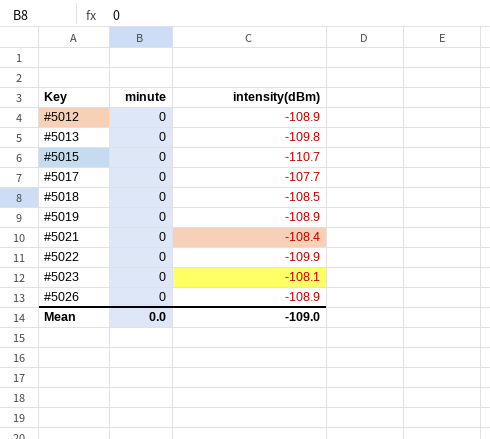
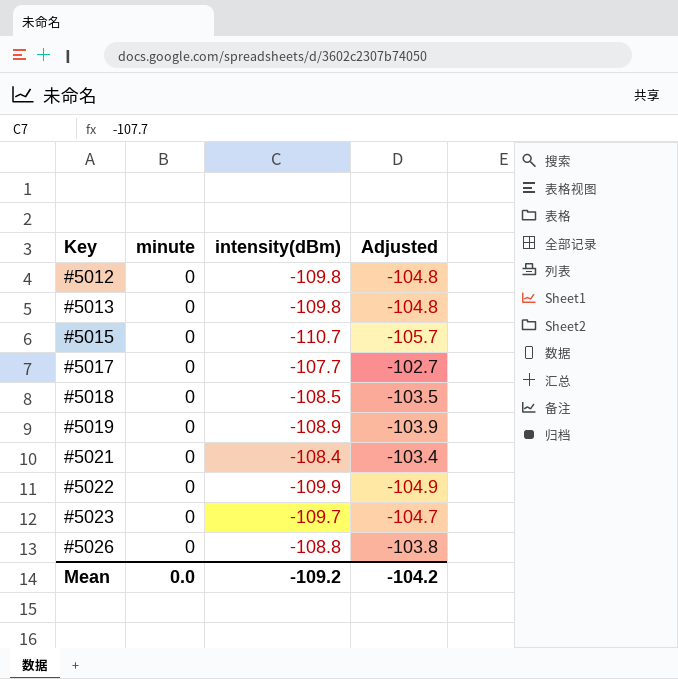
column Adjusted | formula: none -> [intensity(dBm)] + 5
#5012 | intensity(dBm): -108.9 -> -109.8
#5023 | intensity(dBm): -108.1 -> -109.7
#5026 | intensity(dBm): -108.9 -> -108.8
Mean | intensity(dBm): -109.0 -> -109.2

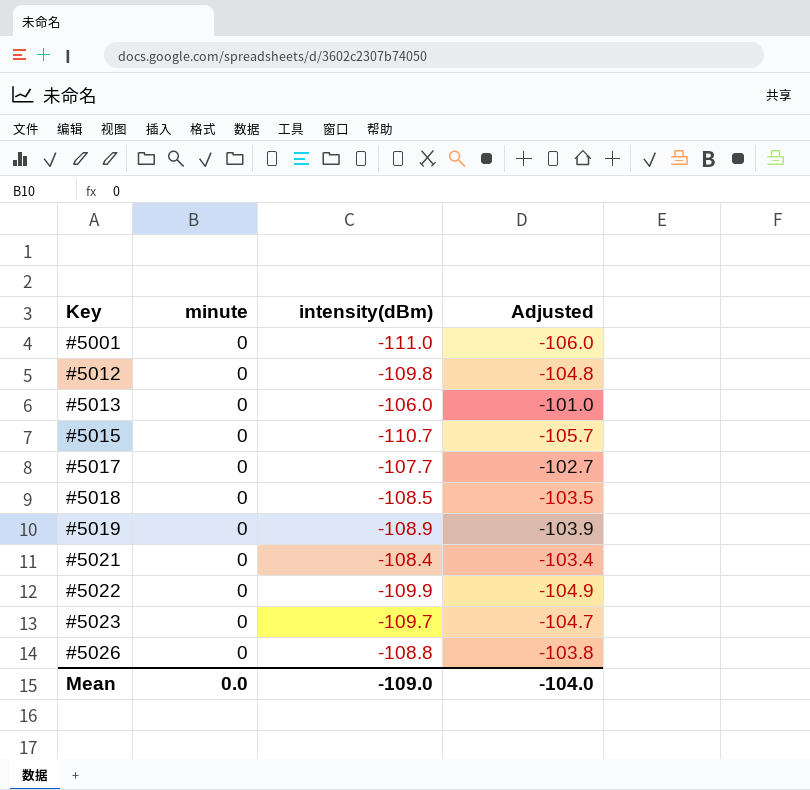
row #5001: none -> 0 | -111.0 | -106.0
#5013 | intensity(dBm): -109.8 -> -106.0
#5013 | Adjusted: -104.8 -> -101.0
Mean | intensity(dBm): -109.2 -> -109.0
Mean | Adjusted: -104.2 -> -104.0

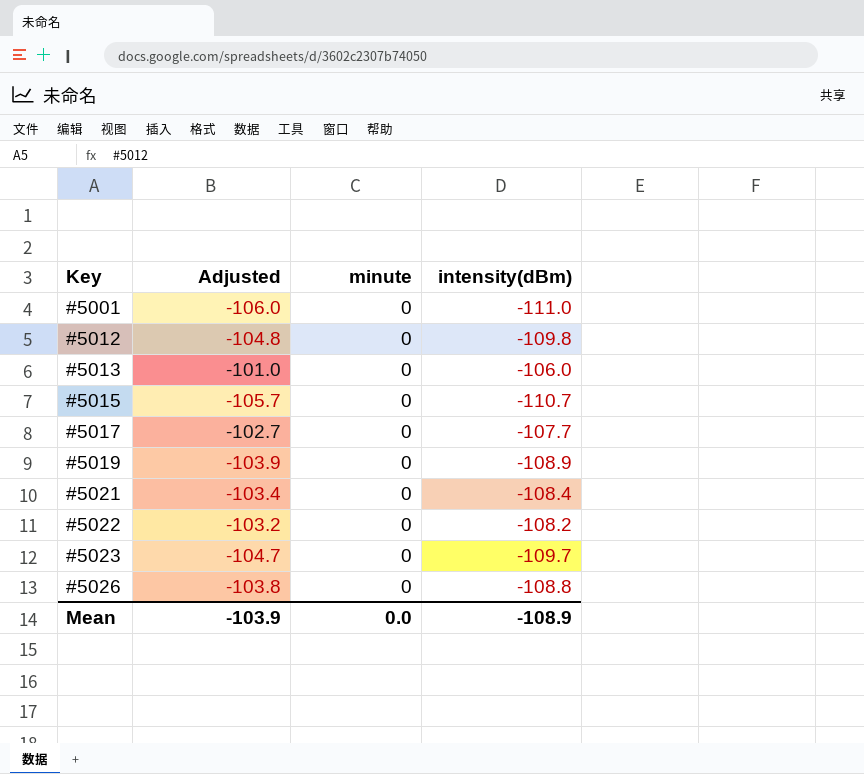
column Adjusted | position: 4 -> 2
row #5018: 0 | -108.5 | -103.5 -> none
#5022 | Adjusted: -104.9 -> -103.2
#5022 | intensity(dBm): -109.9 -> -108.2
Mean | Adjusted: -104.0 -> -103.9
Mean | intensity(dBm): -109.0 -> -108.9

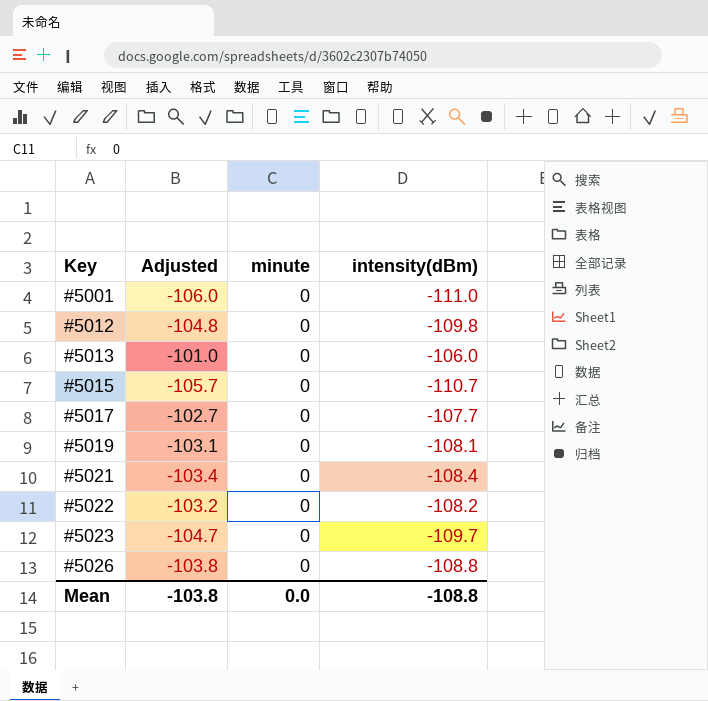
#5019 | Adjusted: -103.9 -> -103.1
#5019 | intensity(dBm): -108.9 -> -108.1
Mean | Adjusted: -103.9 -> -103.8
Mean | intensity(dBm): -108.9 -> -108.8

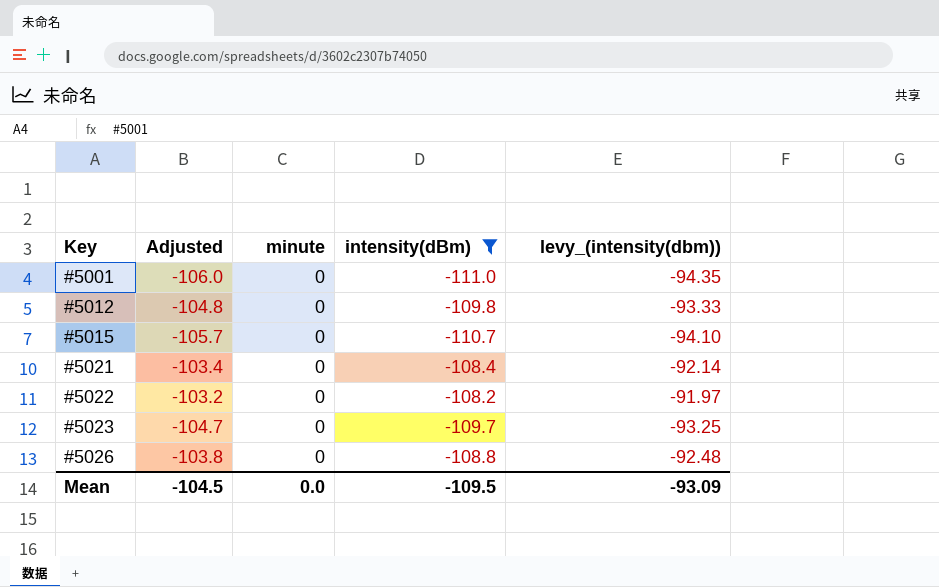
filter: none -> intensity(dBm) <= -108.2
column levy_(intensity(dbm)) | formula: none -> [intensity(dBm)] * 0.85
Mean | Adjusted: -103.8 -> -104.5
Mean | intensity(dBm): -108.8 -> -109.5

